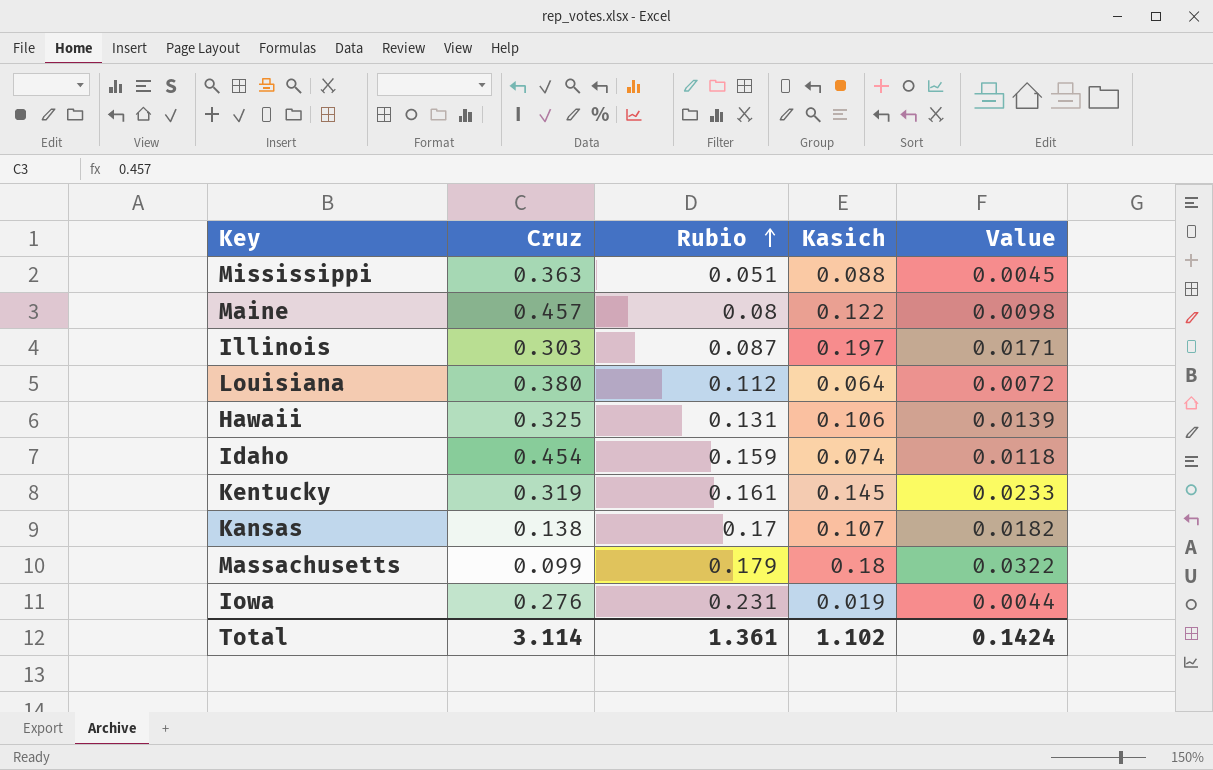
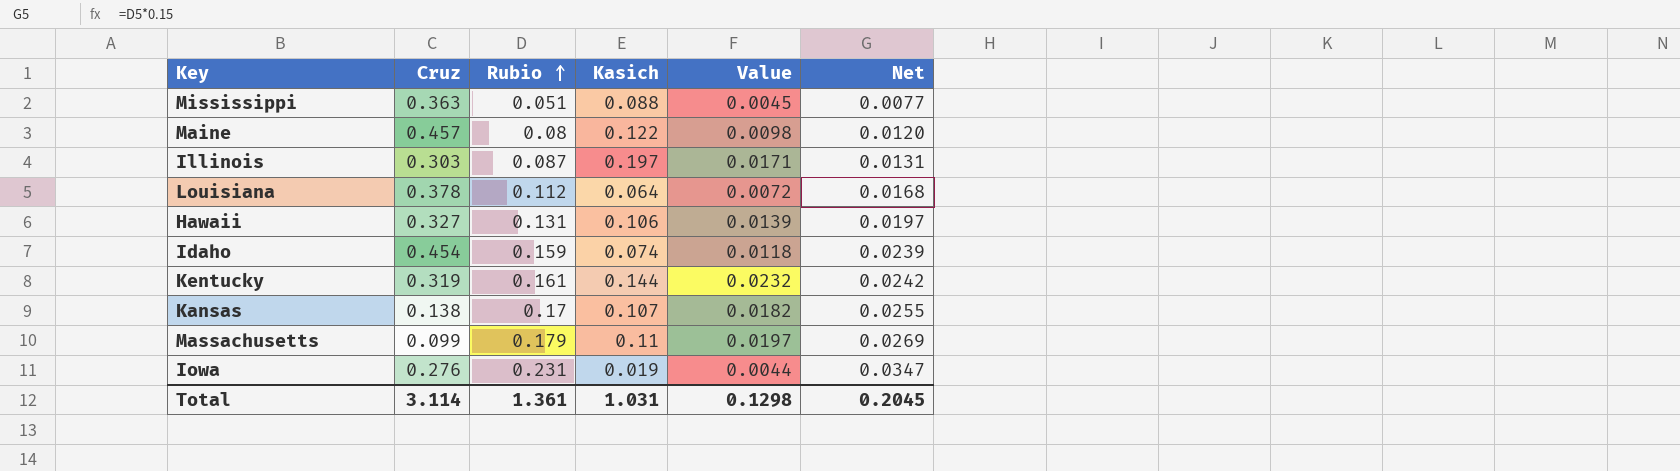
column Net | formula: none -> [Rubio] * 0.15
Louisiana | Cruz: 0.380 -> 0.378
Hawaii | Cruz: 0.325 -> 0.327
Kentucky | Kasich: 0.145 -> 0.144
Kentucky | Value: 0.0233 -> 0.0232
Massachusetts | Kasich: 0.18 -> 0.11
Massachusetts | Value: 0.0322 -> 0.0197
Total | Kasich: 1.102 -> 1.031
Total | Value: 0.1424 -> 0.1298

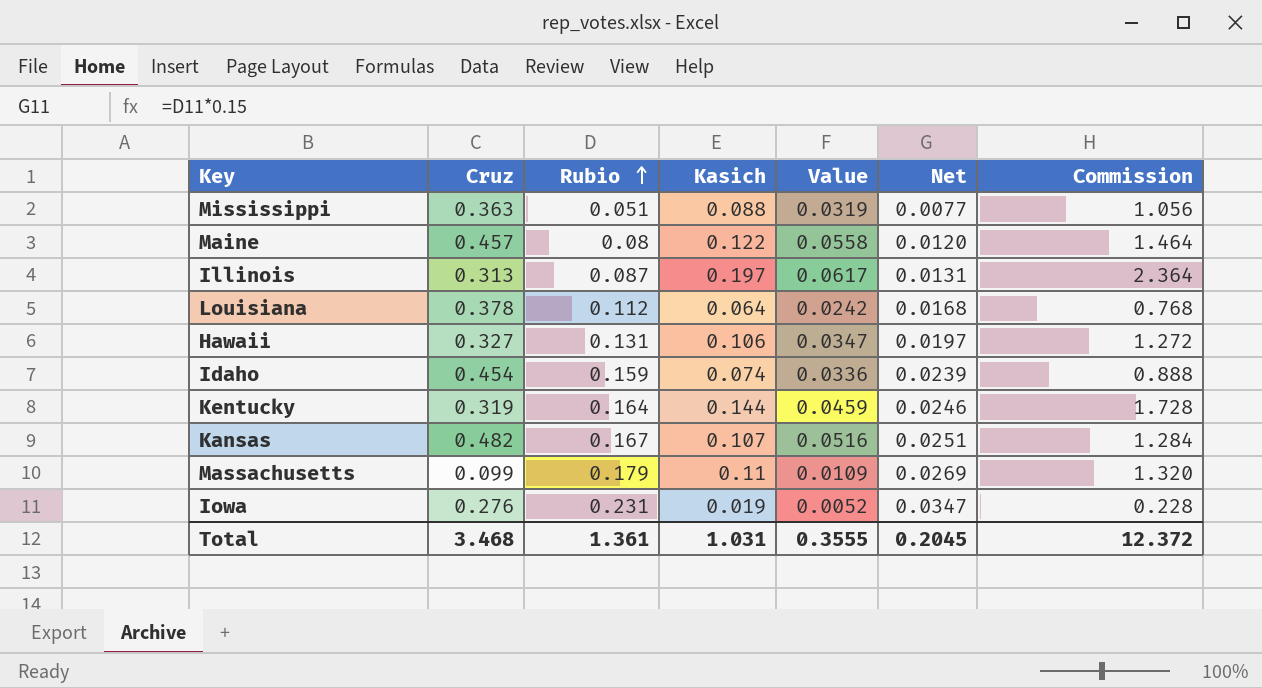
column Value | formula: [Rubio] * [Kasich] -> [Cruz] * [Kasich]
column Commission | formula: none -> [Kasich] * 12
Illinois | Cruz: 0.303 -> 0.313
Kentucky | Rubio: 0.161 -> 0.164
Kentucky | Net: 0.0242 -> 0.0246
Kansas | Cruz: 0.138 -> 0.482
Kansas | Rubio: 0.17 -> 0.167
Kansas | Net: 0.0255 -> 0.0251
Total | Cruz: 3.114 -> 3.468
Total | Value: 0.1298 -> 0.3555

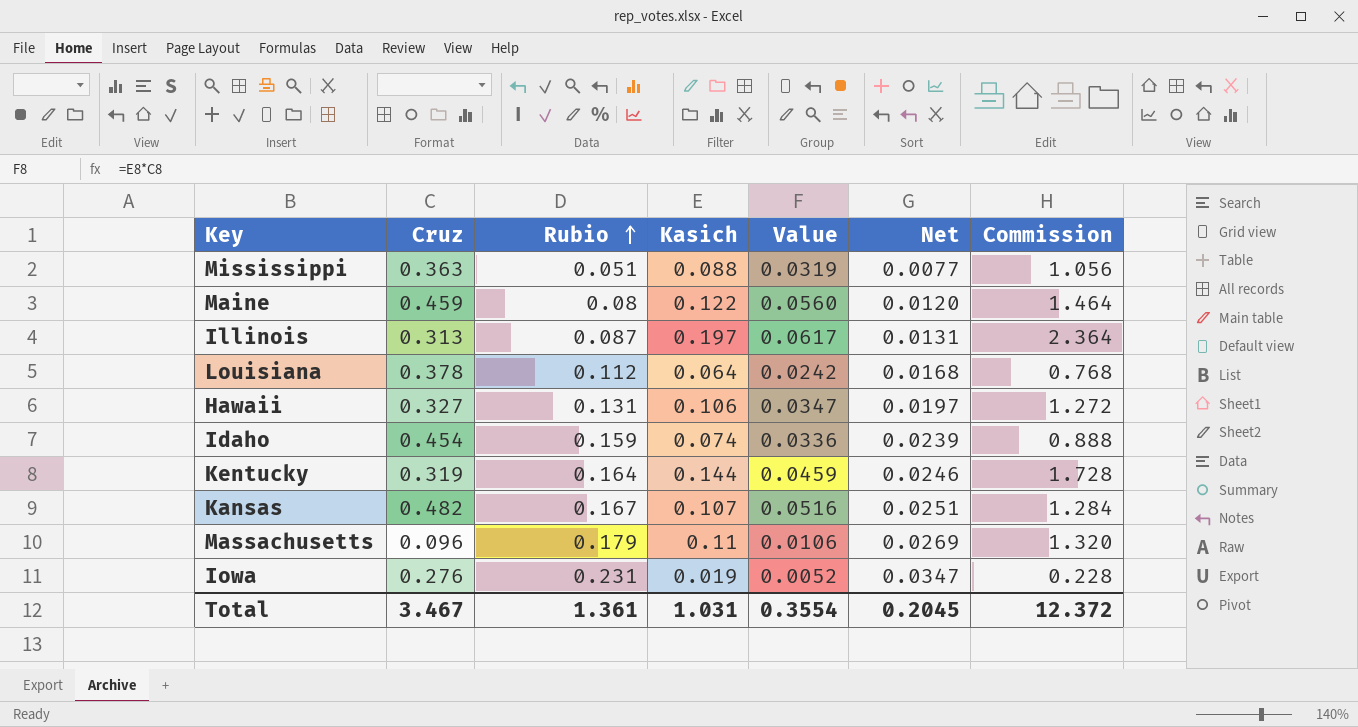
Maine | Cruz: 0.457 -> 0.459
Maine | Value: 0.0558 -> 0.0560
Massachusetts | Cruz: 0.099 -> 0.096
Massachusetts | Value: 0.0109 -> 0.0106
Total | Cruz: 3.468 -> 3.467
Total | Value: 0.3555 -> 0.3554

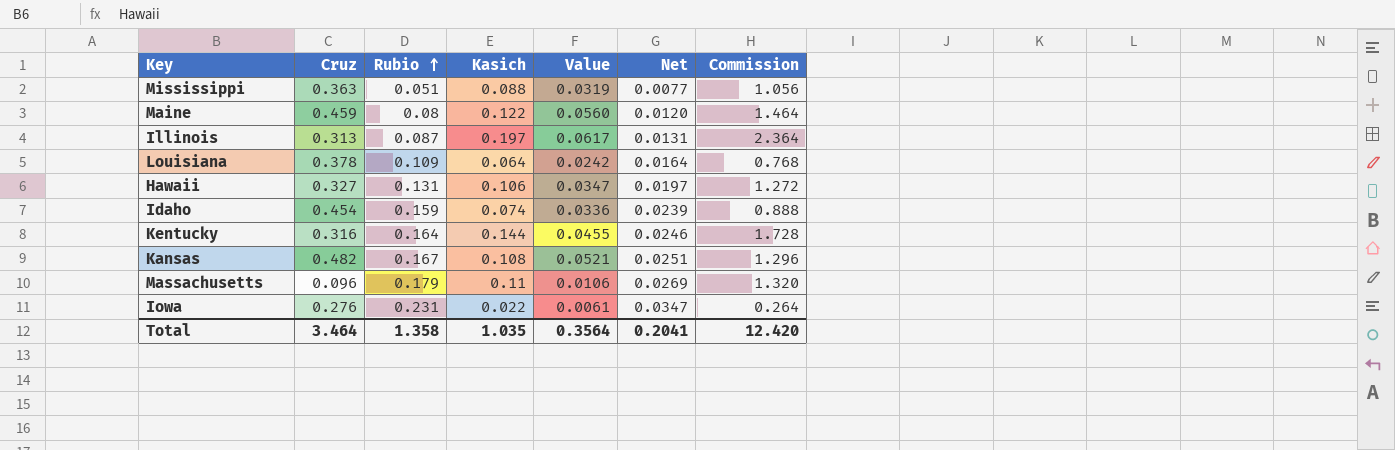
Louisiana | Rubio: 0.112 -> 0.109
Louisiana | Net: 0.0168 -> 0.0164
Kentucky | Cruz: 0.319 -> 0.316
Kentucky | Value: 0.0459 -> 0.0455
Kansas | Kasich: 0.107 -> 0.108
Kansas | Value: 0.0516 -> 0.0521
Kansas | Commission: 1.284 -> 1.296
Iowa | Kasich: 0.019 -> 0.022
Iowa | Value: 0.0052 -> 0.0061
Iowa | Commission: 0.228 -> 0.264
Total | Cruz: 3.467 -> 3.464
Total | Rubio: 1.361 -> 1.358
Total | Kasich: 1.031 -> 1.035
Total | Value: 0.3554 -> 0.3564
Total | Net: 0.2045 -> 0.2041
Total | Commission: 12.372 -> 12.420

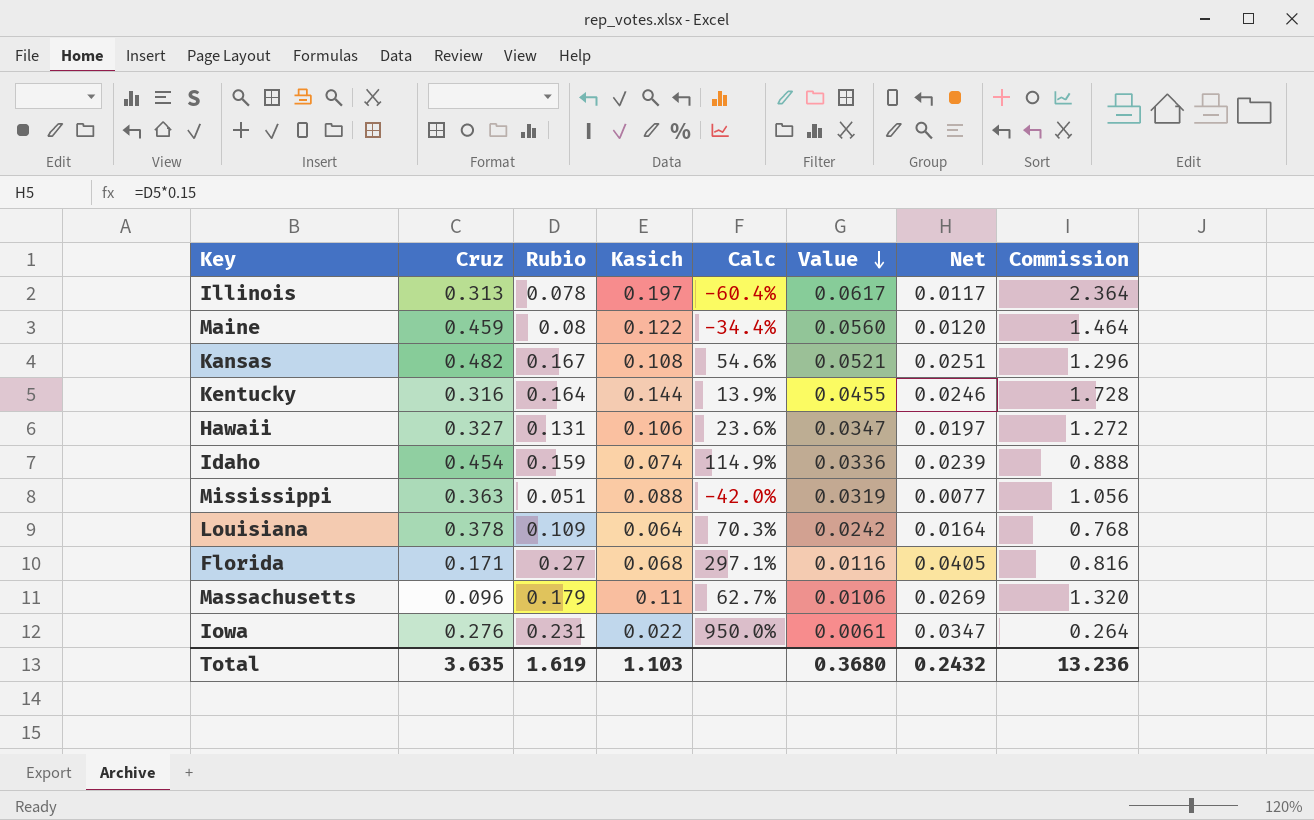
row order: Rubio ascending -> Value descending
column Calc | formula: none -> ([Rubio] - [Kasich]) / [Kasich]
Illinois | Rubio: 0.087 -> 0.078
Illinois | Net: 0.0131 -> 0.0117
row Florida: none -> 0.171 | 0.27 | 0.068 | 297.1% | 0.0116 | 0.0405 | 0.816
Total | Cruz: 3.464 -> 3.635
Total | Rubio: 1.358 -> 1.619
Total | Kasich: 1.035 -> 1.103
Total | Value: 0.3564 -> 0.3680
Total | Net: 0.2041 -> 0.2432
Total | Commission: 12.420 -> 13.236

